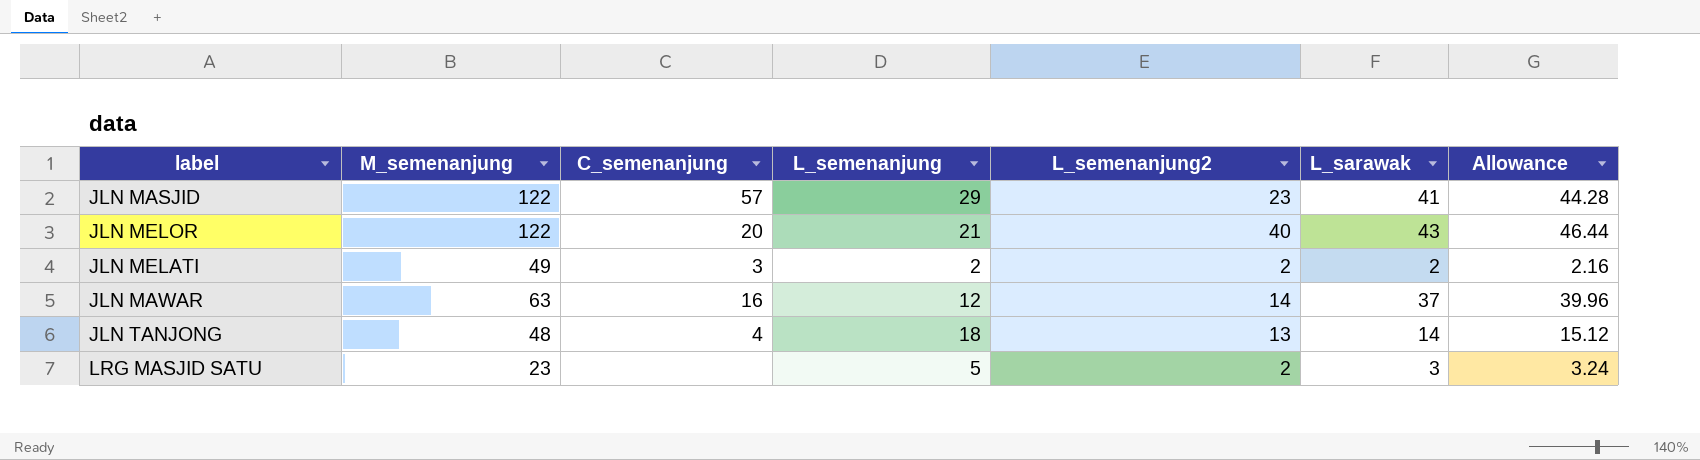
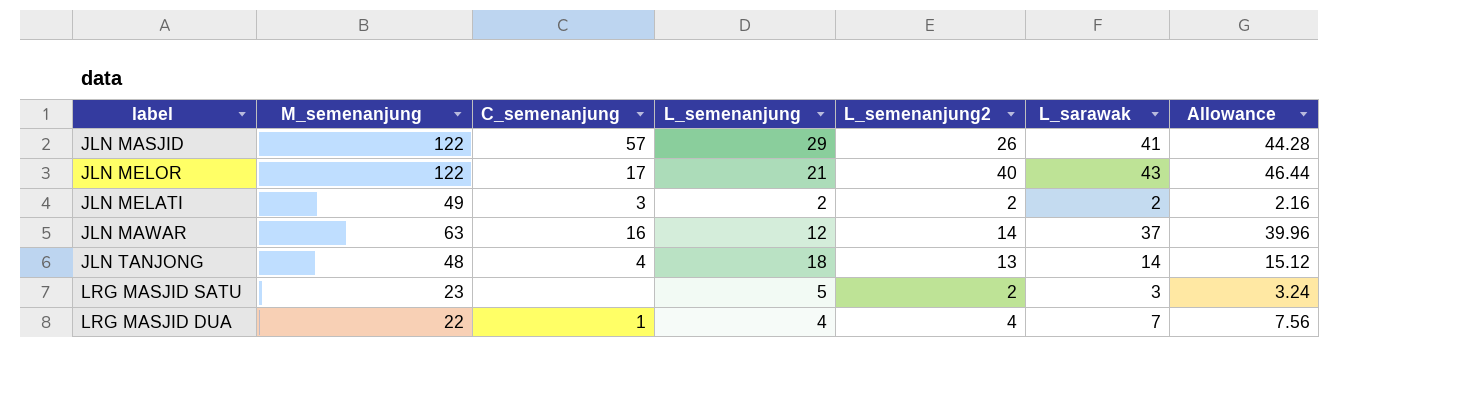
JLN MASJID | L_semenanjung2: 23 -> 26
JLN MELOR | C_semenanjung: 20 -> 17
row LRG MASJID DUA: none -> 22 | 1 | 4 | 4 | 7 | 7.56

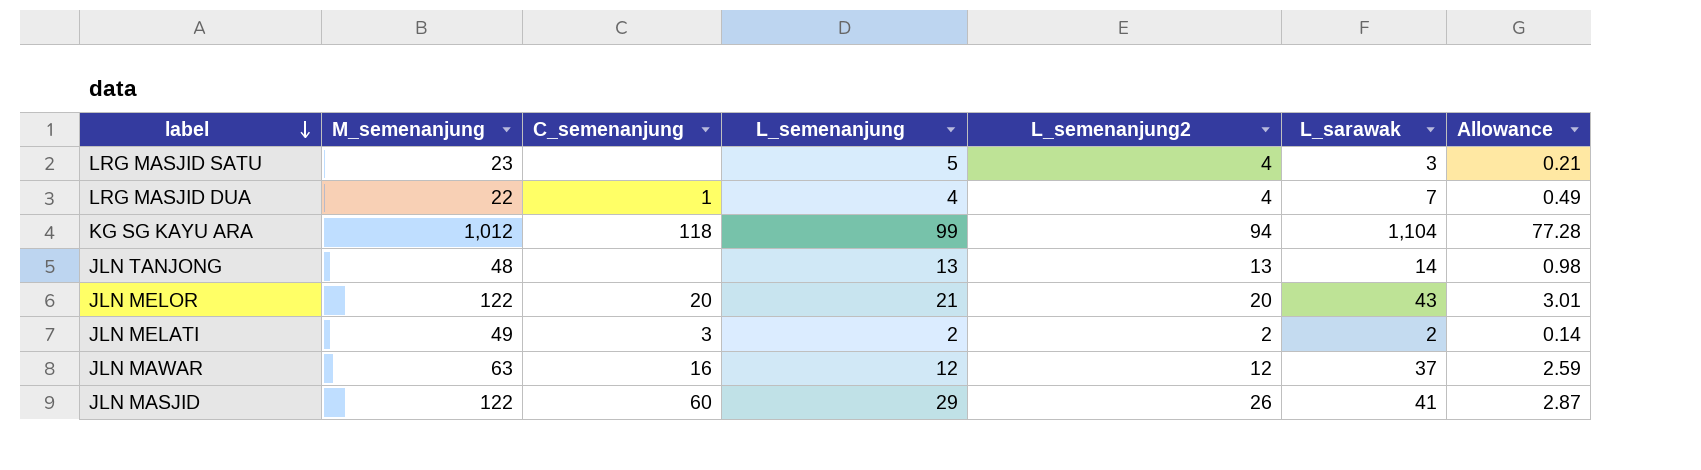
row order: none -> label descending
column Allowance | formula: [L_sarawak] * 1.08 -> [L_sarawak] * 0.07
LRG MASJID SATU | L_semenanjung2: 2 -> 4
row KG SG KAYU ARA: none -> 1,012 | 118 | 99 | 94 | 1,104 | 77.28
JLN TANJONG | C_semenanjung: 4 -> none
JLN TANJONG | L_semenanjung: 18 -> 13
JLN MELOR | C_semenanjung: 17 -> 20
JLN MELOR | L_semenanjung2: 40 -> 20
JLN MAWAR | L_semenanjung2: 14 -> 12
JLN MASJID | C_semenanjung: 57 -> 60

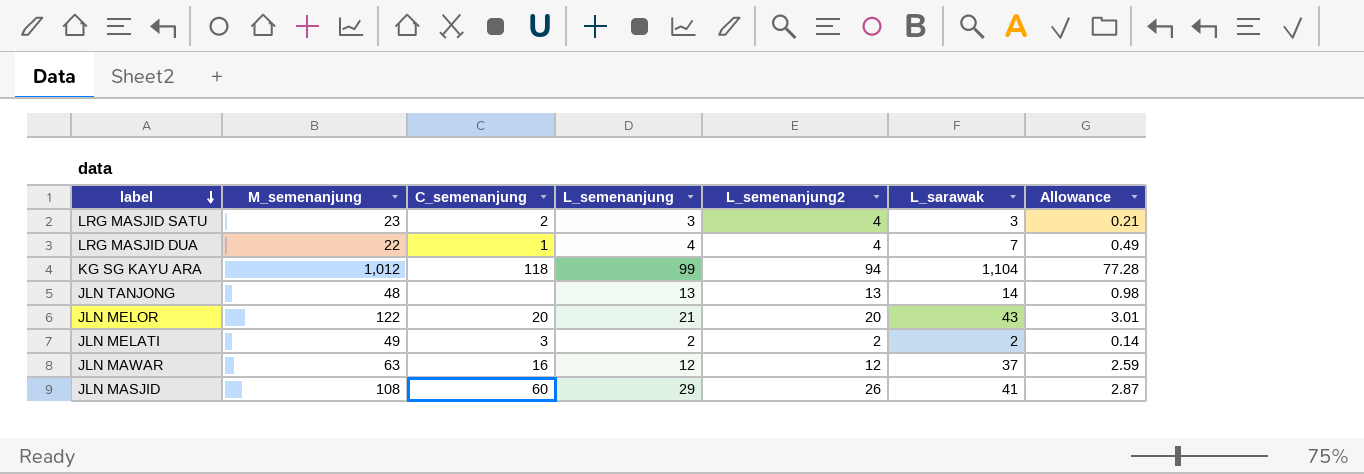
LRG MASJID SATU | C_semenanjung: none -> 2
LRG MASJID SATU | L_semenanjung: 5 -> 3
JLN MASJID | M_semenanjung: 122 -> 108

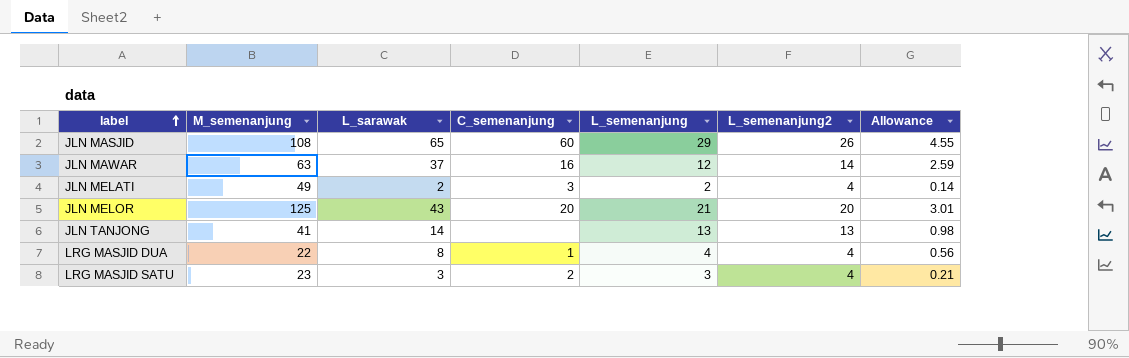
row order: label descending -> label ascending
column L_sarawak | position: 6 -> 3
row KG SG KAYU ARA: 1,012 | 118 | 99 | 94 | 1,104 | 77.28 -> none
JLN MASJID | L_sarawak: 41 -> 65
JLN MASJID | Allowance: 2.87 -> 4.55
JLN MAWAR | L_semenanjung2: 12 -> 14
JLN MELATI | L_semenanjung2: 2 -> 4
JLN MELOR | M_semenanjung: 122 -> 125
JLN TANJONG | M_semenanjung: 48 -> 41
LRG MASJID DUA | L_sarawak: 7 -> 8
LRG MASJID DUA | Allowance: 0.49 -> 0.56

